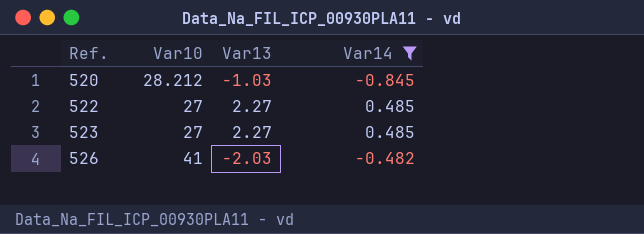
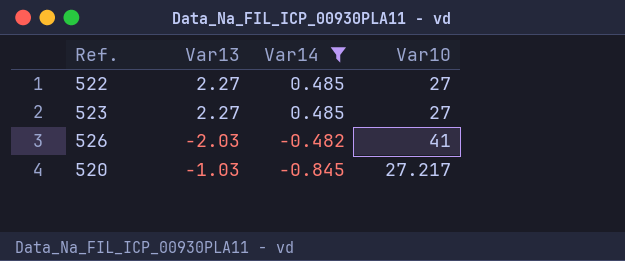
row order: Ref. ascending -> Var14 descending
column Var10 | position: 2 -> 4
520 | Var10: 28.212 -> 27.217

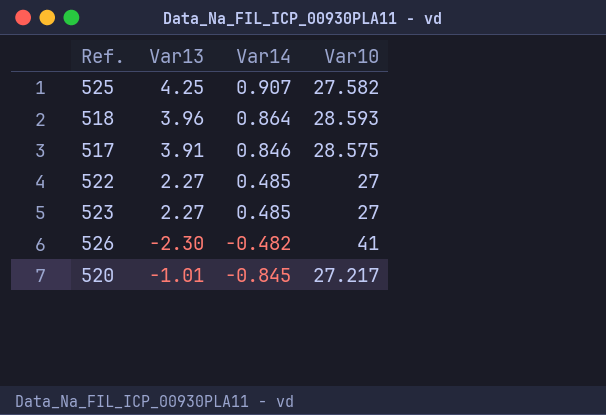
filter: Var14 <= 0.485 -> none
526 | Var13: -2.03 -> -2.30
520 | Var13: -1.03 -> -1.01

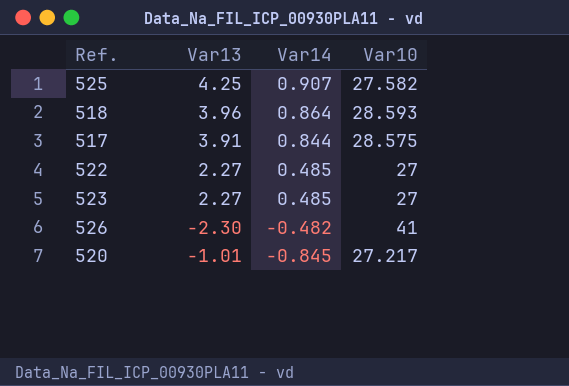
517 | Var14: 0.846 -> 0.844

